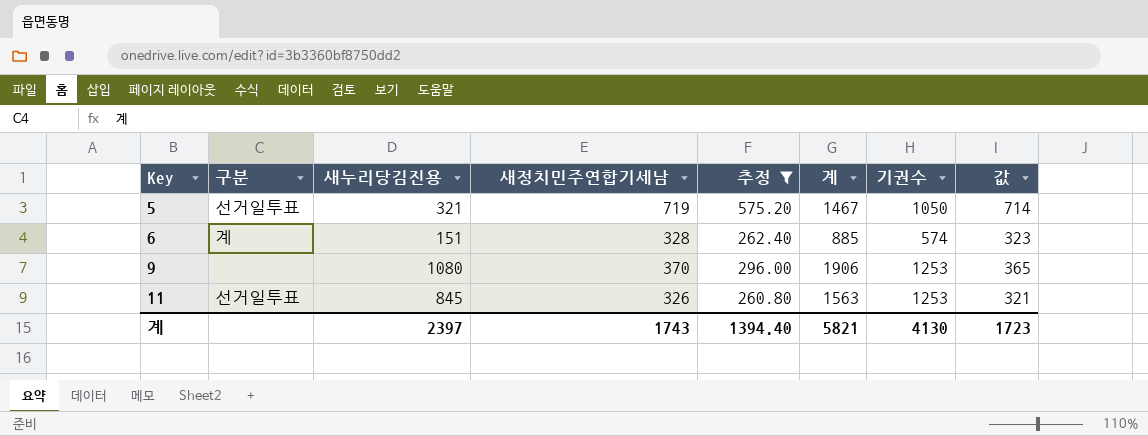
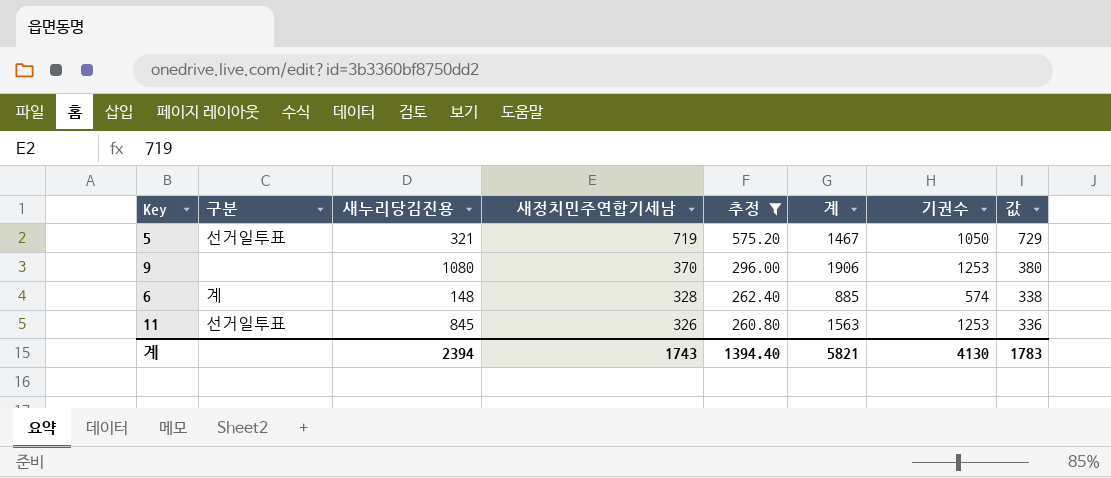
row order: Key ascending -> 새정치민주연합기세남 descending
column 값 | formula: [새정치민주연합기세남] - 5 -> [새정치민주연합기세남] + 10
6 | 새누리당김진용: 151 -> 148
계 | 새누리당김진용: 2397 -> 2394
계 | 값: 1723 -> 1783

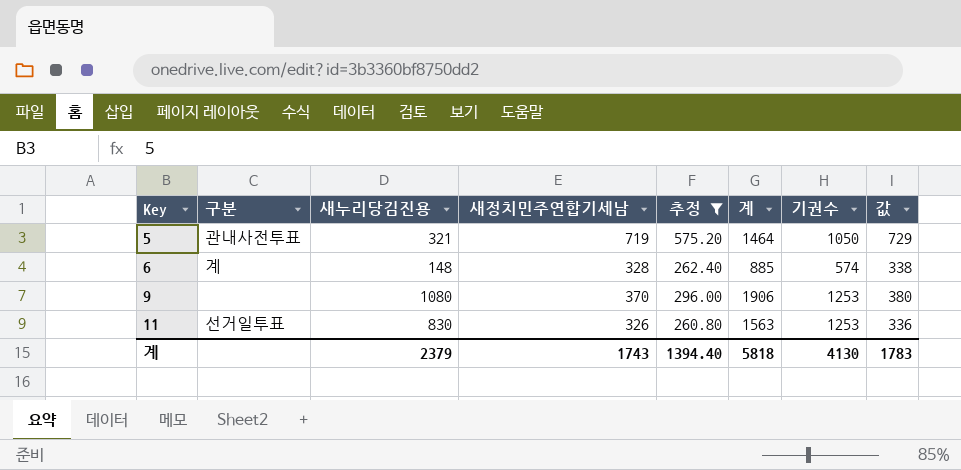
row order: 새정치민주연합기세남 descending -> Key ascending
5 | 구분: 선거일투표 -> 관내사전투표
5 | 계: 1467 -> 1464
11 | 새누리당김진용: 845 -> 830
계 | 새누리당김진용: 2394 -> 2379
계 | 계: 5821 -> 5818

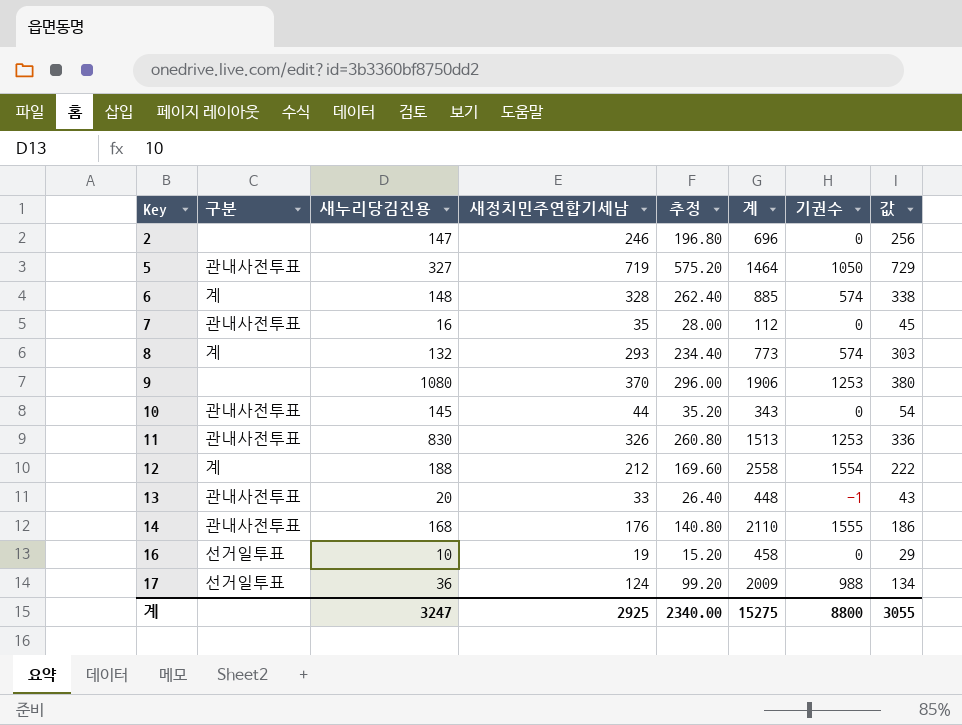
filter: 추정 >= 260.80 -> none
5 | 새누리당김진용: 321 -> 327
11 | 구분: 선거일투표 -> 관내사전투표
11 | 계: 1563 -> 1513
계 | 새누리당김진용: 2379 -> 3247
계 | 새정치민주연합기세남: 1743 -> 2925
계 | 추정: 1394.40 -> 2340.00
계 | 계: 5818 -> 15275
계 | 기권수: 4130 -> 8800
계 | 값: 1783 -> 3055

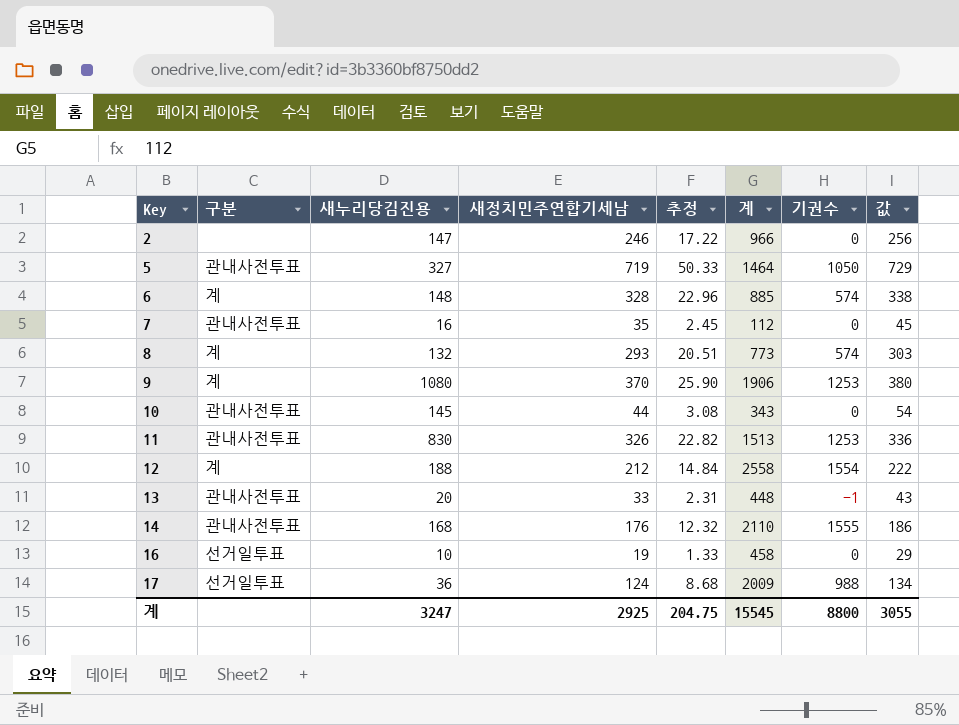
column 추정 | formula: [새정치민주연합기세남] * 0.8 -> [새정치민주연합기세남] * 0.07
2 | 계: 696 -> 966
9 | 구분: none -> 계
계 | 추정: 2340.00 -> 204.75
계 | 계: 15275 -> 15545

